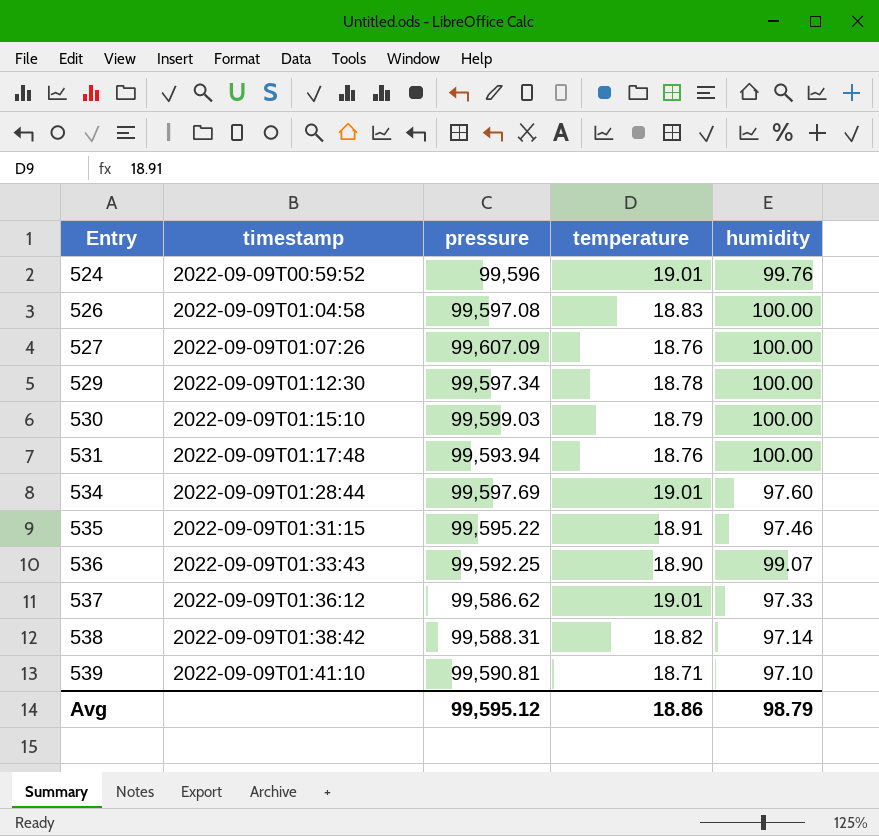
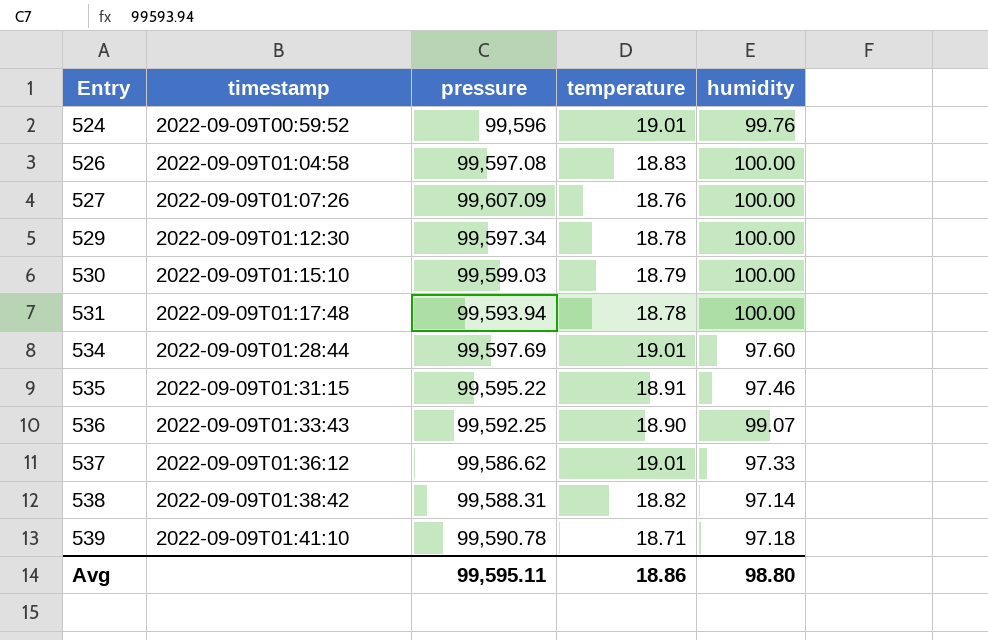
531 | temperature: 18.76 -> 18.78
539 | pressure: 99,590.81 -> 99,590.78
539 | humidity: 97.10 -> 97.18
Avg | pressure: 99,595.12 -> 99,595.11
Avg | humidity: 98.79 -> 98.80

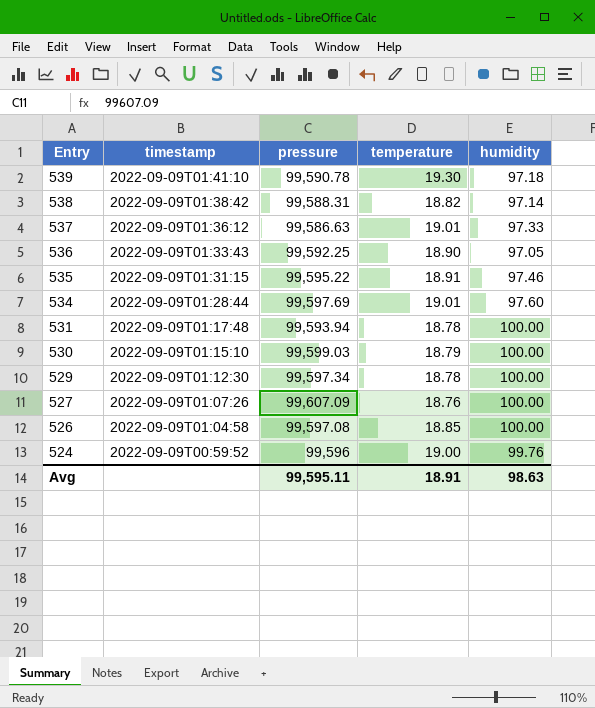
row order: Entry ascending -> Entry descending
539 | temperature: 18.71 -> 19.30
537 | pressure: 99,586.62 -> 99,586.63
536 | humidity: 99.07 -> 97.05
526 | temperature: 18.83 -> 18.85
524 | temperature: 19.01 -> 19.00
Avg | temperature: 18.86 -> 18.91
Avg | humidity: 98.80 -> 98.63

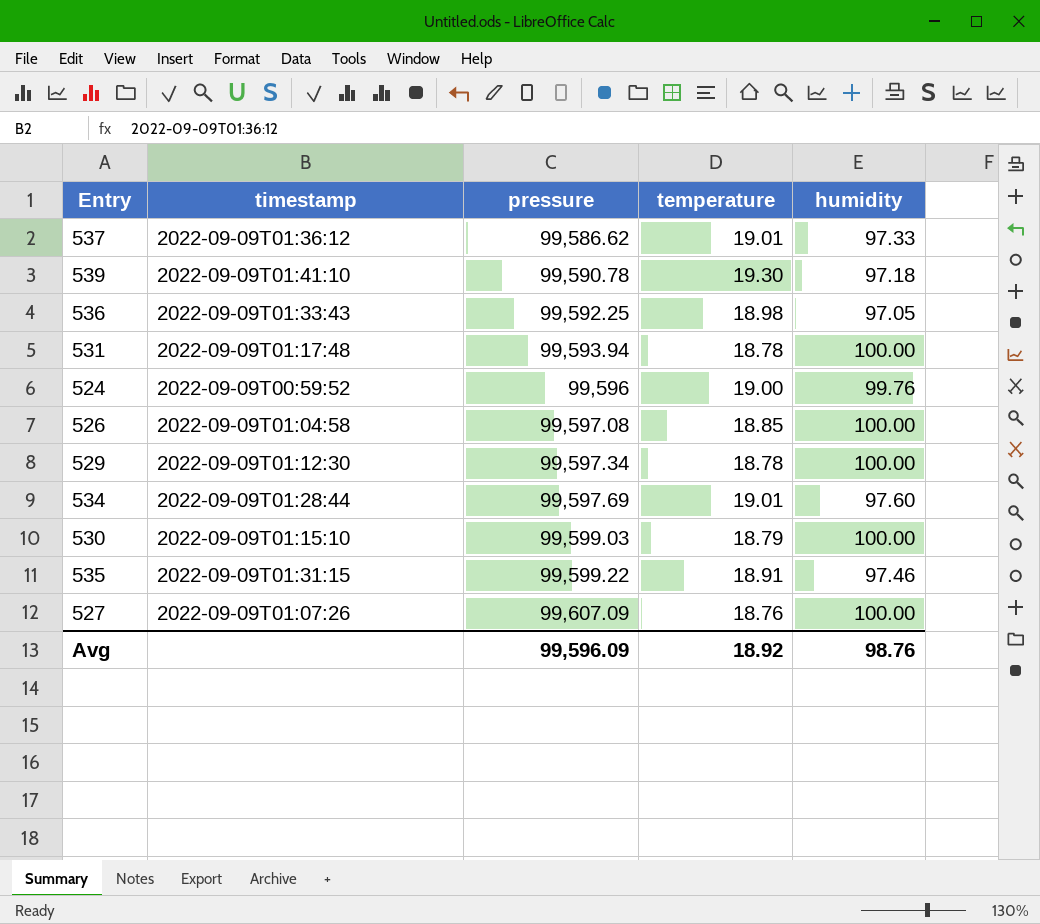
row order: Entry descending -> pressure ascending
row 538: 2022-09-09T01:38:42 | 99,588.31 | 18.82 | 97.14 -> none
537 | pressure: 99,586.63 -> 99,586.62
536 | temperature: 18.90 -> 18.98
535 | pressure: 99,595.22 -> 99,599.22
Avg | pressure: 99,595.11 -> 99,596.09
Avg | temperature: 18.91 -> 18.92
Avg | humidity: 98.63 -> 98.76

